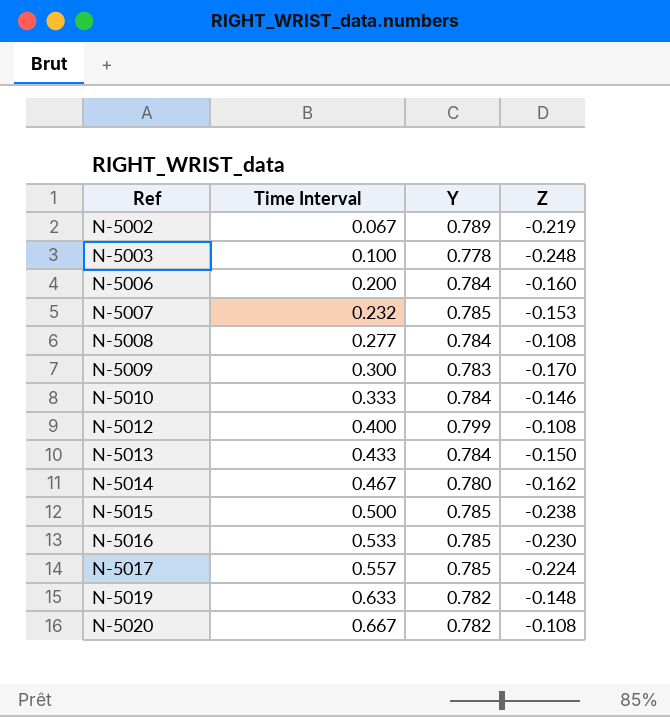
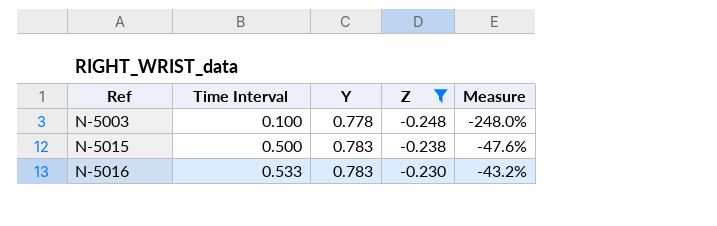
filter: none -> Z <= -0.230
column Measure | formula: none -> [Z] / [Time Interval]
N-5015 | Y: 0.785 -> 0.783
N-5016 | Y: 0.785 -> 0.783

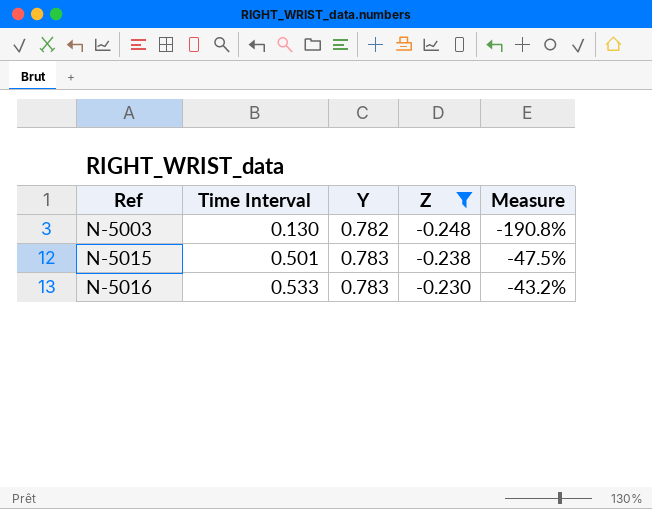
N-5003 | Time Interval: 0.100 -> 0.130
N-5003 | Y: 0.778 -> 0.782
N-5003 | Measure: -248.0% -> -190.8%
N-5015 | Time Interval: 0.500 -> 0.501
N-5015 | Measure: -47.6% -> -47.5%

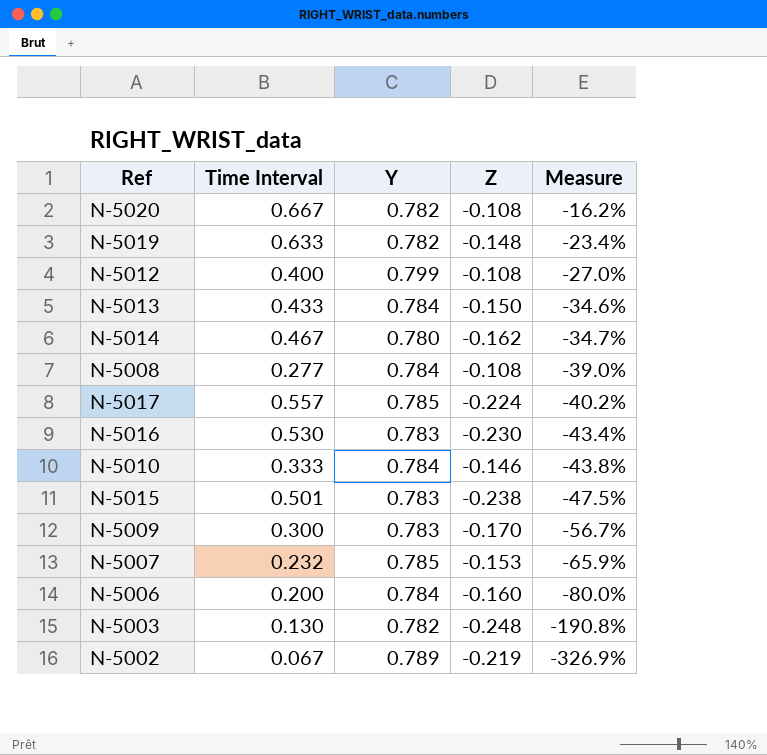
filter: Z <= -0.230 -> none
row order: Ref ascending -> Measure descending
N-5016 | Time Interval: 0.533 -> 0.530
N-5016 | Measure: -43.2% -> -43.4%

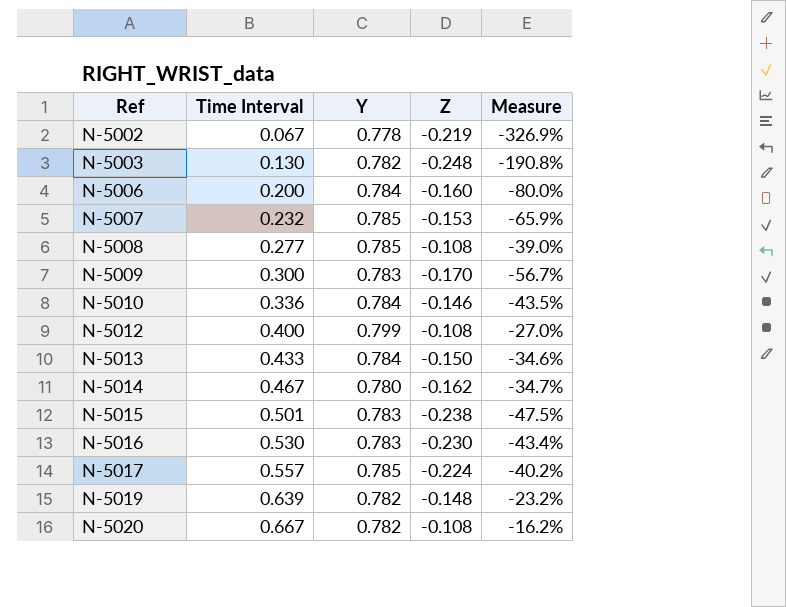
row order: Measure descending -> Ref ascending
N-5002 | Y: 0.789 -> 0.778
N-5008 | Y: 0.784 -> 0.785
N-5010 | Time Interval: 0.333 -> 0.336
N-5010 | Measure: -43.8% -> -43.5%
N-5019 | Time Interval: 0.633 -> 0.639
N-5019 | Measure: -23.4% -> -23.2%

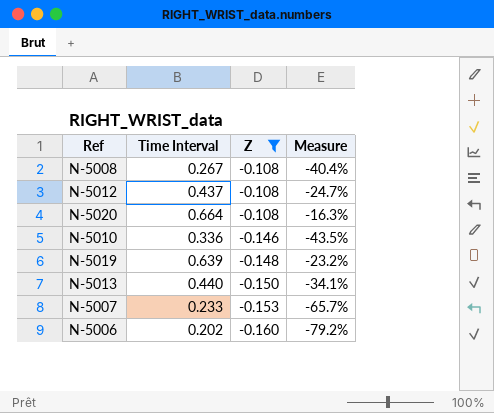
filter: none -> Z >= -0.160
row order: Ref ascending -> Z descending
column Y | position: 3 -> none
N-5008 | Time Interval: 0.277 -> 0.267
N-5008 | Measure: -39.0% -> -40.4%
N-5012 | Time Interval: 0.400 -> 0.437
N-5012 | Measure: -27.0% -> -24.7%
N-5020 | Time Interval: 0.667 -> 0.664
N-5020 | Measure: -16.2% -> -16.3%
N-5013 | Time Interval: 0.433 -> 0.440
N-5013 | Measure: -34.6% -> -34.1%
N-5007 | Time Interval: 0.232 -> 0.233
N-5007 | Measure: -65.9% -> -65.7%
N-5006 | Time Interval: 0.200 -> 0.202
N-5006 | Measure: -80.0% -> -79.2%

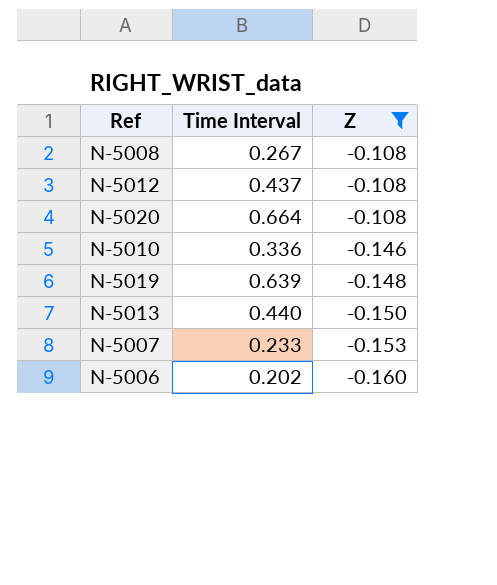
column Measure | formula: [Z] / [Time Interval] -> none

